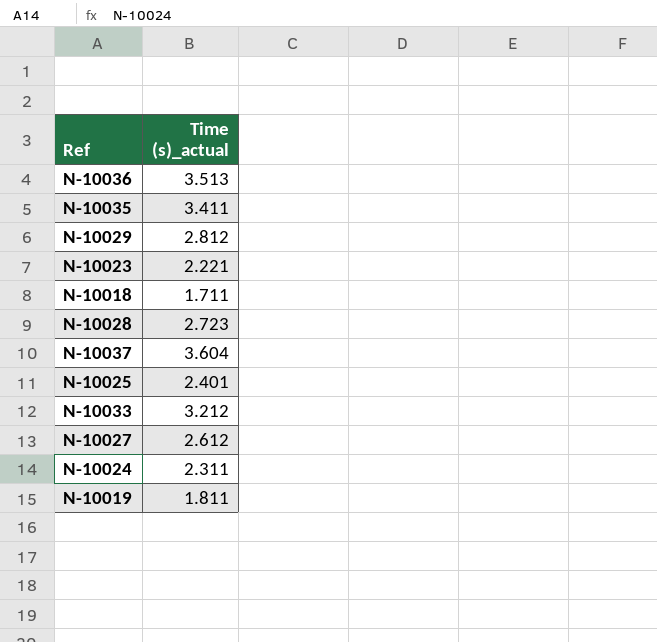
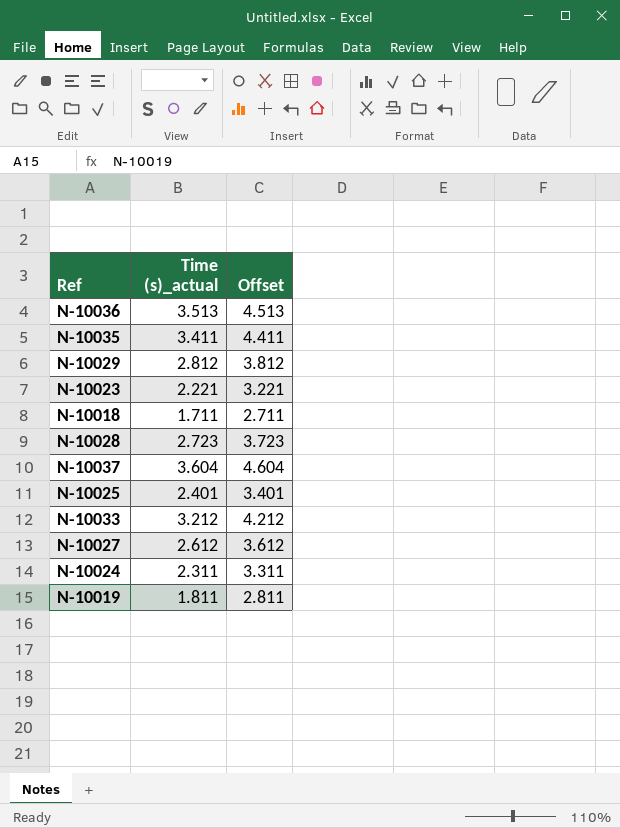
column Offset | formula: none -> [Time (s)_actual] + 1

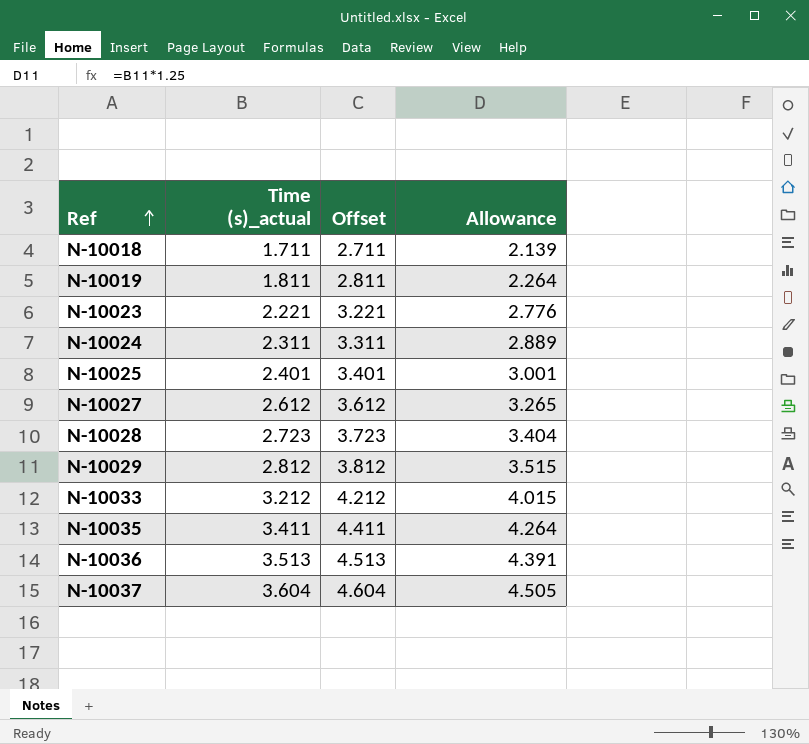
row order: none -> Ref ascending
column Allowance | formula: none -> [Time (s)_actual] * 1.25

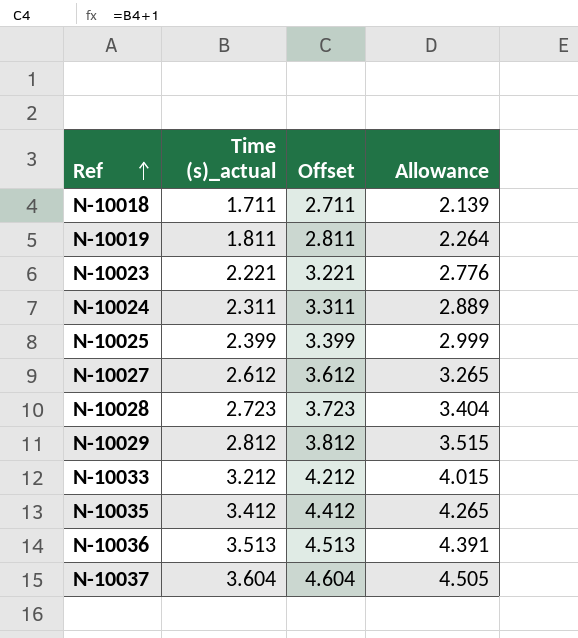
N-10025 | Time (s)_actual: 2.401 -> 2.399
N-10025 | Offset: 3.401 -> 3.399
N-10025 | Allowance: 3.001 -> 2.999
N-10035 | Time (s)_actual: 3.411 -> 3.412
N-10035 | Offset: 4.411 -> 4.412
N-10035 | Allowance: 4.264 -> 4.265

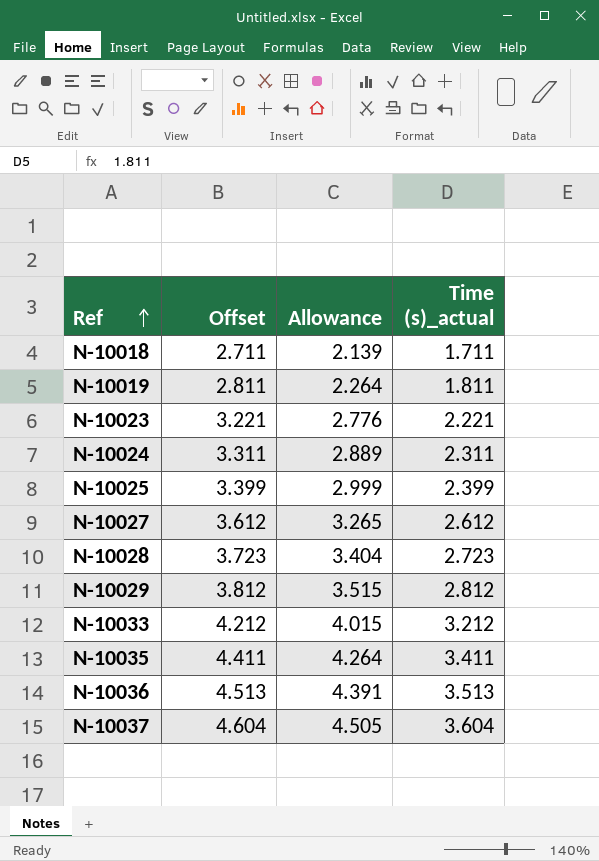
column Time (s)_actual | position: 2 -> 4
N-10035 | Offset: 4.412 -> 4.411
N-10035 | Allowance: 4.265 -> 4.264
N-10035 | Time (s)_actual: 3.412 -> 3.411

